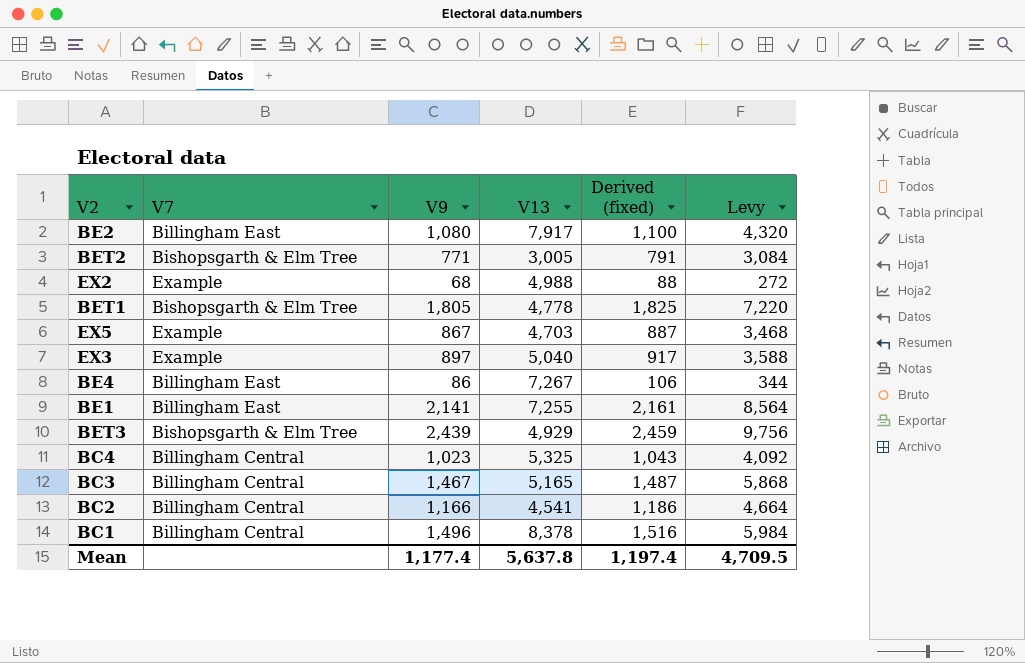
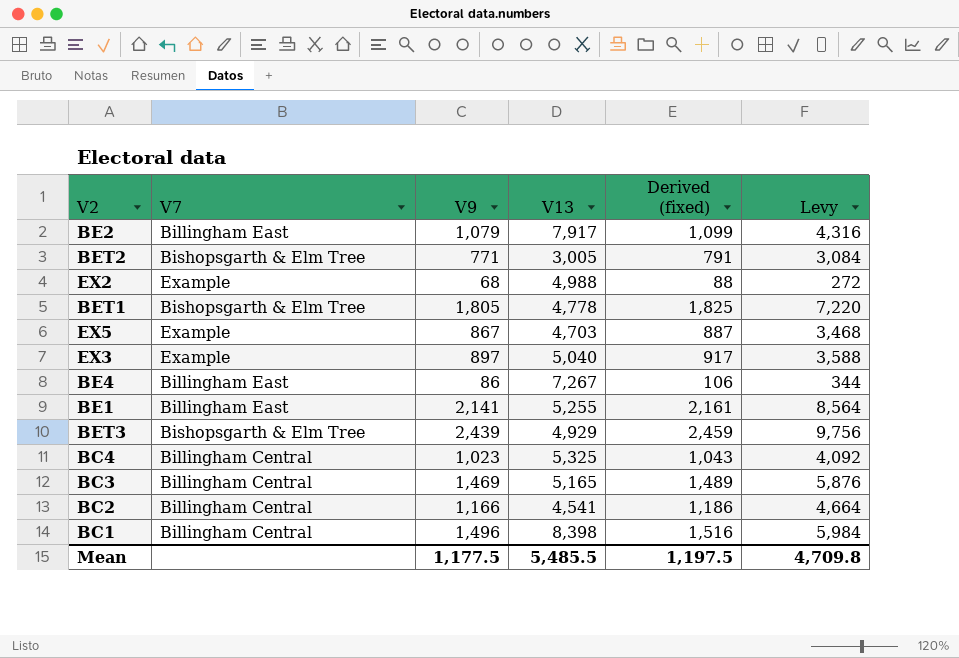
BE2 | V9: 1,080 -> 1,079
BE2 | Derived (fixed): 1,100 -> 1,099
BE2 | Levy: 4,320 -> 4,316
BE1 | V13: 7,255 -> 5,255
BC3 | V9: 1,467 -> 1,469
BC3 | Derived (fixed): 1,487 -> 1,489
BC3 | Levy: 5,868 -> 5,876
BC1 | V13: 8,378 -> 8,398
Mean | V9: 1,177.4 -> 1,177.5
Mean | V13: 5,637.8 -> 5,485.5
Mean | Derived (fixed): 1,197.4 -> 1,197.5
Mean | Levy: 4,709.5 -> 4,709.8

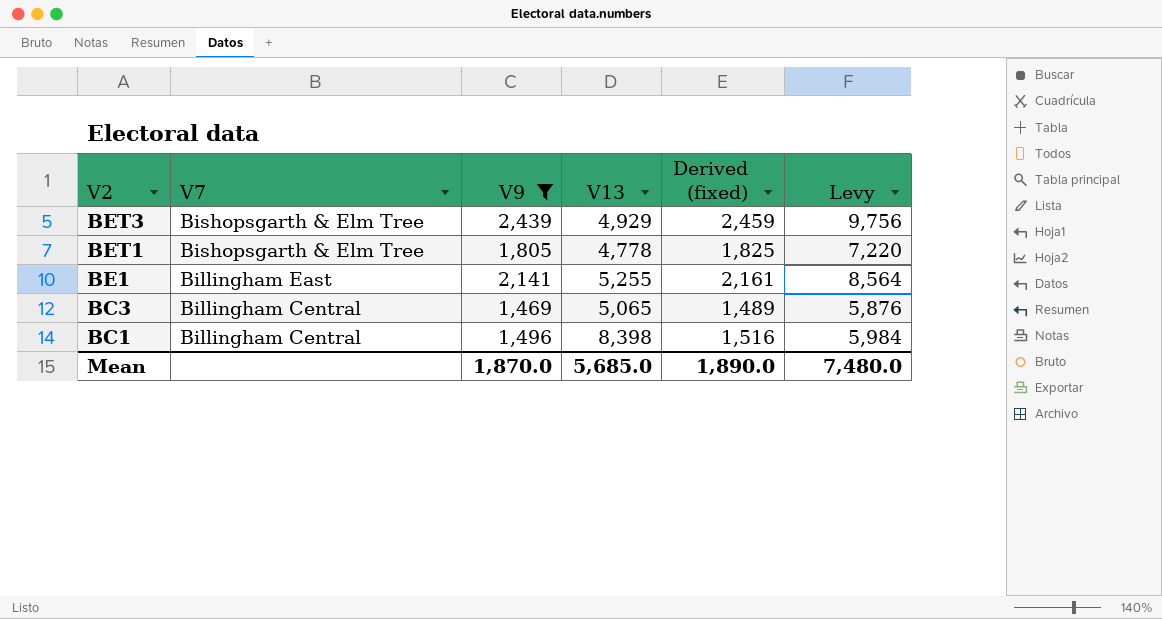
filter: none -> V9 >= 1,469
row order: none -> V2 descending
BC3 | V13: 5,165 -> 5,065
Mean | V9: 1,177.5 -> 1,870.0
Mean | V13: 5,485.5 -> 5,685.0
Mean | Derived (fixed): 1,197.5 -> 1,890.0
Mean | Levy: 4,709.8 -> 7,480.0

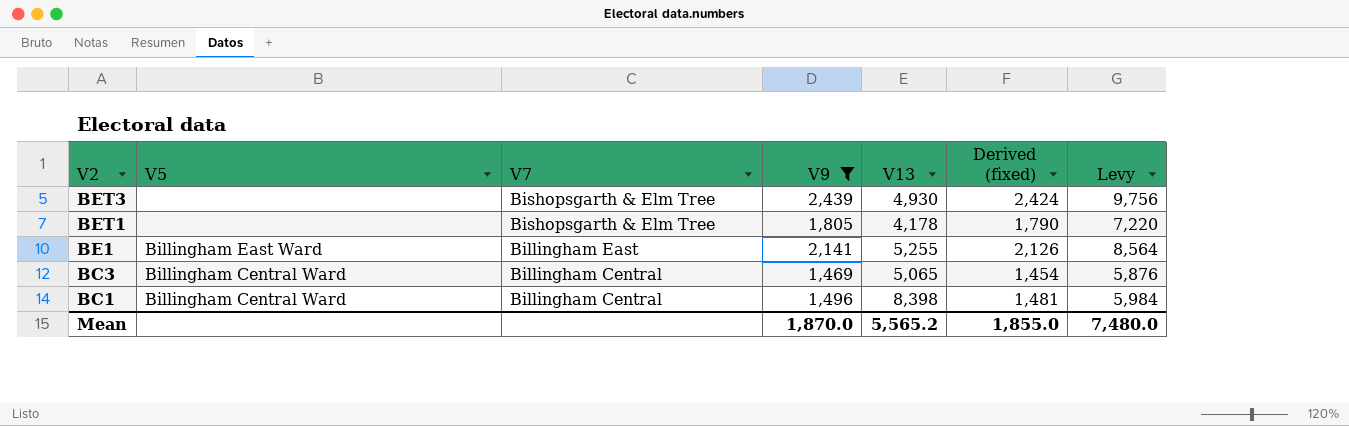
column V5 | position: none -> 2
column Derived (fixed) | formula: [V9] + 20 -> [V9] - 15
BET3 | V13: 4,929 -> 4,930
BET1 | V13: 4,778 -> 4,178
Mean | V13: 5,685.0 -> 5,565.2
Mean | Derived (fixed): 1,890.0 -> 1,855.0

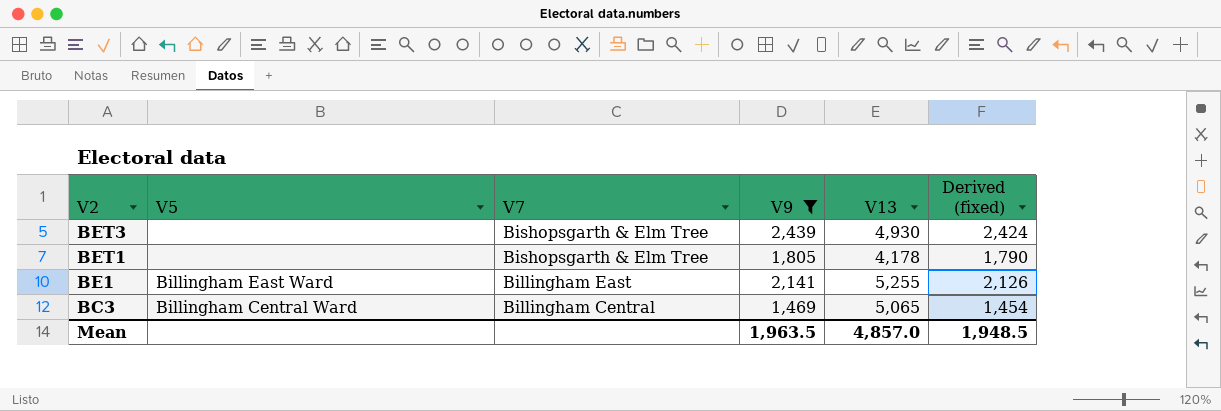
column Levy | formula: [V9] * 4 -> none
row BC1: Billingham Central Ward | Billingham Central | 1,496 | 8,398 | 1,481 | 5,984 -> none
Mean | V9: 1,870.0 -> 1,963.5
Mean | V13: 5,565.2 -> 4,857.0
Mean | Derived (fixed): 1,855.0 -> 1,948.5

